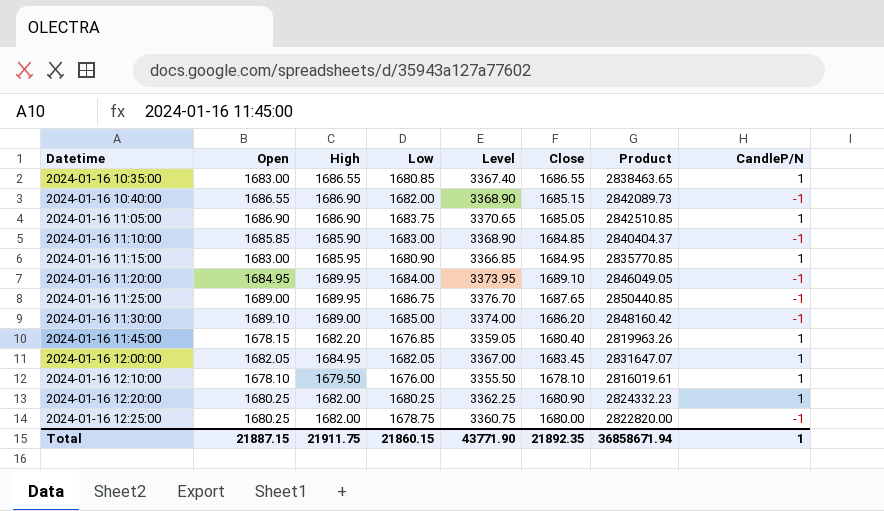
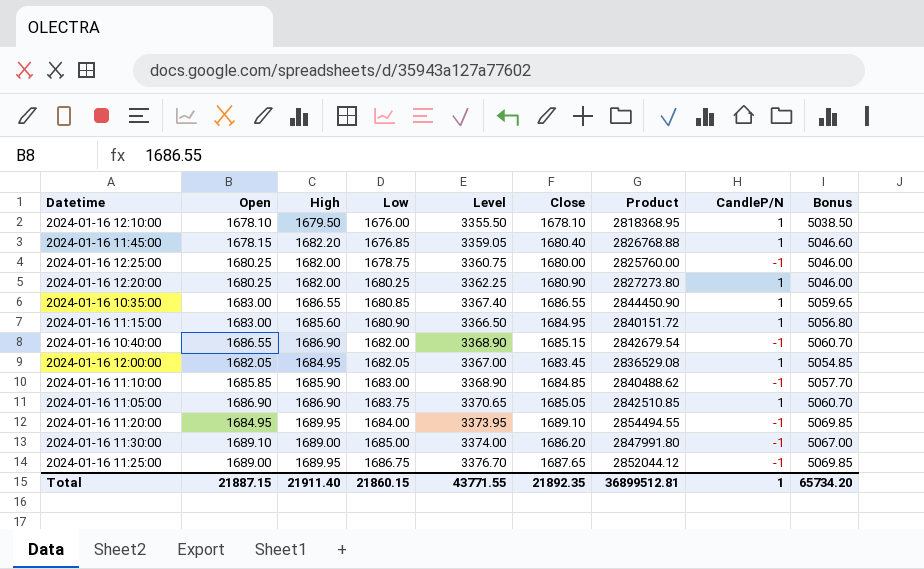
row order: Datetime ascending -> Low ascending
column Product | formula: [Open] * [Close] -> [High] * [Close]
column Bonus | formula: none -> [High] * 3
2024-01-16 11:15:00 | High: 1685.95 -> 1685.60
2024-01-16 11:15:00 | Level: 3366.85 -> 3366.50
Total | High: 21911.75 -> 21911.40
Total | Level: 43771.90 -> 43771.55
Total | Product: 36858671.94 -> 36899512.81

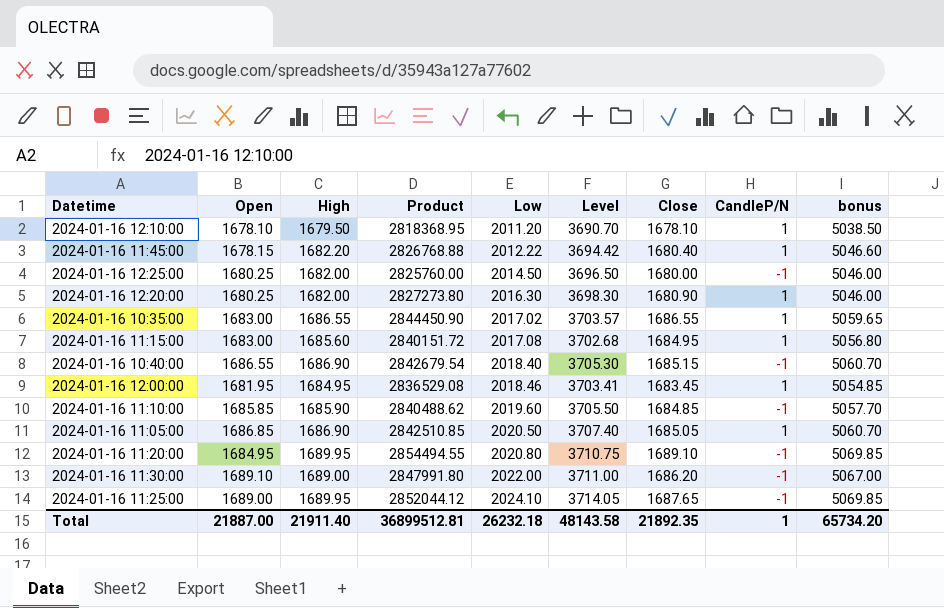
column Product | position: 7 -> 4
column name: Bonus -> bonus
2024-01-16 12:10:00 | Low: 1676.00 -> 2011.20
2024-01-16 12:10:00 | Level: 3355.50 -> 3690.70
2024-01-16 11:45:00 | Low: 1676.85 -> 2012.22
2024-01-16 11:45:00 | Level: 3359.05 -> 3694.42
2024-01-16 12:25:00 | Low: 1678.75 -> 2014.50
2024-01-16 12:25:00 | Level: 3360.75 -> 3696.50
2024-01-16 12:20:00 | Low: 1680.25 -> 2016.30
2024-01-16 12:20:00 | Level: 3362.25 -> 3698.30
2024-01-16 10:35:00 | Low: 1680.85 -> 2017.02
2024-01-16 10:35:00 | Level: 3367.40 -> 3703.57
2024-01-16 11:15:00 | Low: 1680.90 -> 2017.08
2024-01-16 11:15:00 | Level: 3366.50 -> 3702.68
2024-01-16 10:40:00 | Low: 1682.00 -> 2018.40
2024-01-16 10:40:00 | Level: 3368.90 -> 3705.30
2024-01-16 12:00:00 | Open: 1682.05 -> 1681.95
2024-01-16 12:00:00 | Low: 1682.05 -> 2018.46
2024-01-16 12:00:00 | Level: 3367.00 -> 3703.41
2024-01-16 11:10:00 | Low: 1683.00 -> 2019.60
2024-01-16 11:10:00 | Level: 3368.90 -> 3705.50
2024-01-16 11:05:00 | Open: 1686.90 -> 1686.85
2024-01-16 11:05:00 | Low: 1683.75 -> 2020.50
2024-01-16 11:05:00 | Level: 3370.65 -> 3707.40
2024-01-16 11:20:00 | Low: 1684.00 -> 2020.80
2024-01-16 11:20:00 | Level: 3373.95 -> 3710.75
2024-01-16 11:30:00 | Low: 1685.00 -> 2022.00
2024-01-16 11:30:00 | Level: 3374.00 -> 3711.00
2024-01-16 11:25:00 | Low: 1686.75 -> 2024.10
2024-01-16 11:25:00 | Level: 3376.70 -> 3714.05
Total | Open: 21887.15 -> 21887.00
Total | Low: 21860.15 -> 26232.18
Total | Level: 43771.55 -> 48143.58

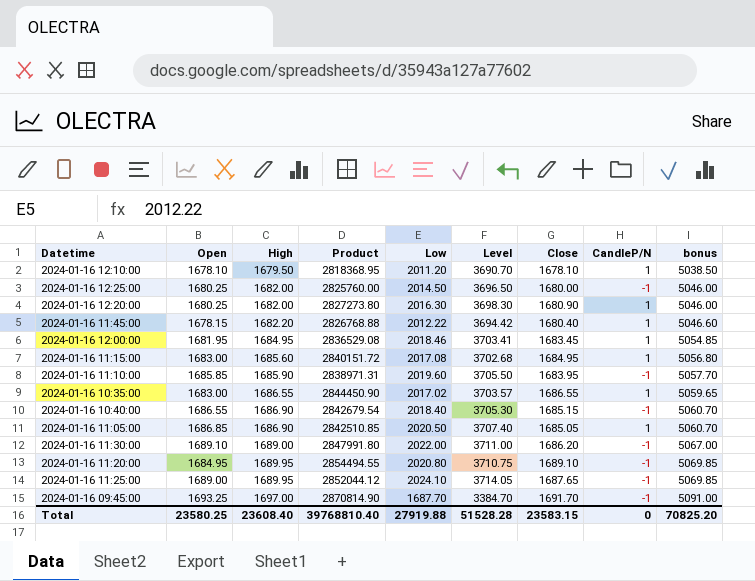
row order: Low ascending -> High ascending
2024-01-16 11:10:00 | Product: 2840488.62 -> 2838971.31
2024-01-16 11:10:00 | Close: 1684.85 -> 1683.95
row 2024-01-16 09:45:00: none -> 1693.25 | 1697.00 | 2870814.90 | 1687.70 | 3384.70 | 1691.70 | -1 | 5091.00
Total | Open: 21887.00 -> 23580.25
Total | High: 21911.40 -> 23608.40
Total | Product: 36899512.81 -> 39768810.40
Total | Low: 26232.18 -> 27919.88
Total | Level: 48143.58 -> 51528.28
Total | Close: 21892.35 -> 23583.15
Total | CandleP/N: 1 -> 0
Total | bonus: 65734.20 -> 70825.20

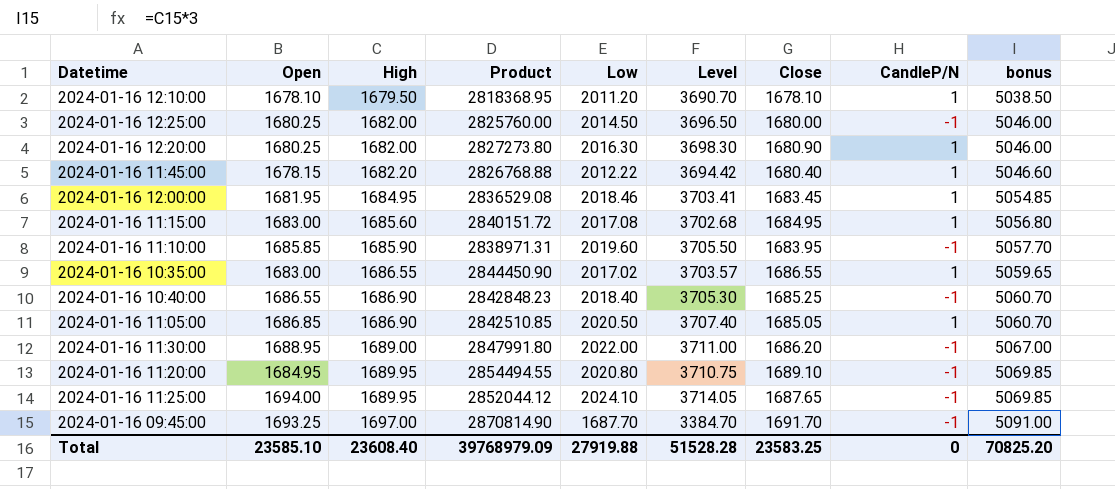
2024-01-16 10:40:00 | Product: 2842679.54 -> 2842848.23
2024-01-16 10:40:00 | Close: 1685.15 -> 1685.25
2024-01-16 11:30:00 | Open: 1689.10 -> 1688.95
2024-01-16 11:25:00 | Open: 1689.00 -> 1694.00
Total | Open: 23580.25 -> 23585.10
Total | Product: 39768810.40 -> 39768979.09
Total | Close: 23583.15 -> 23583.25

